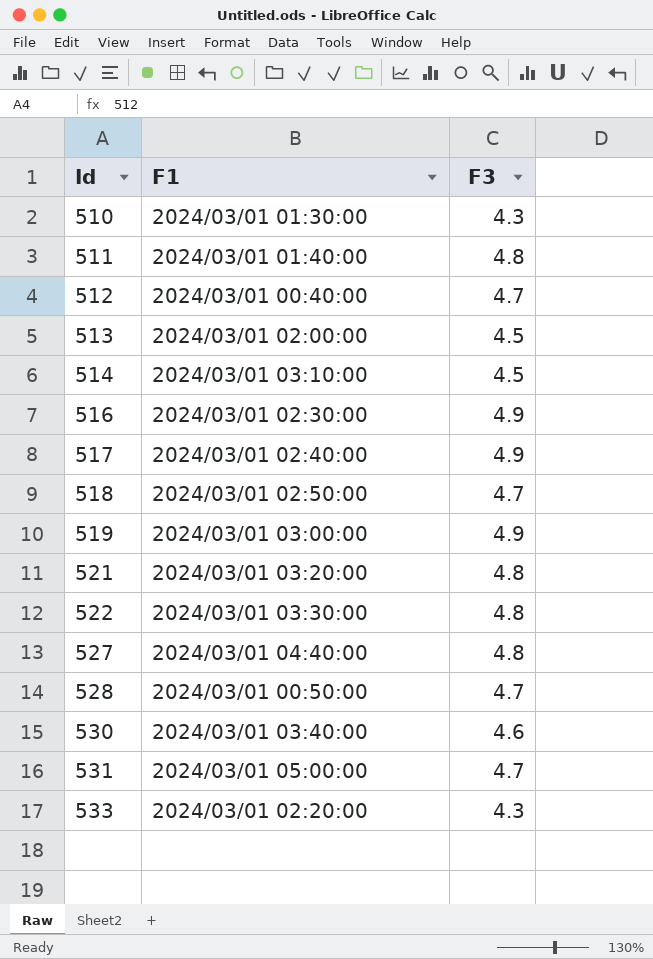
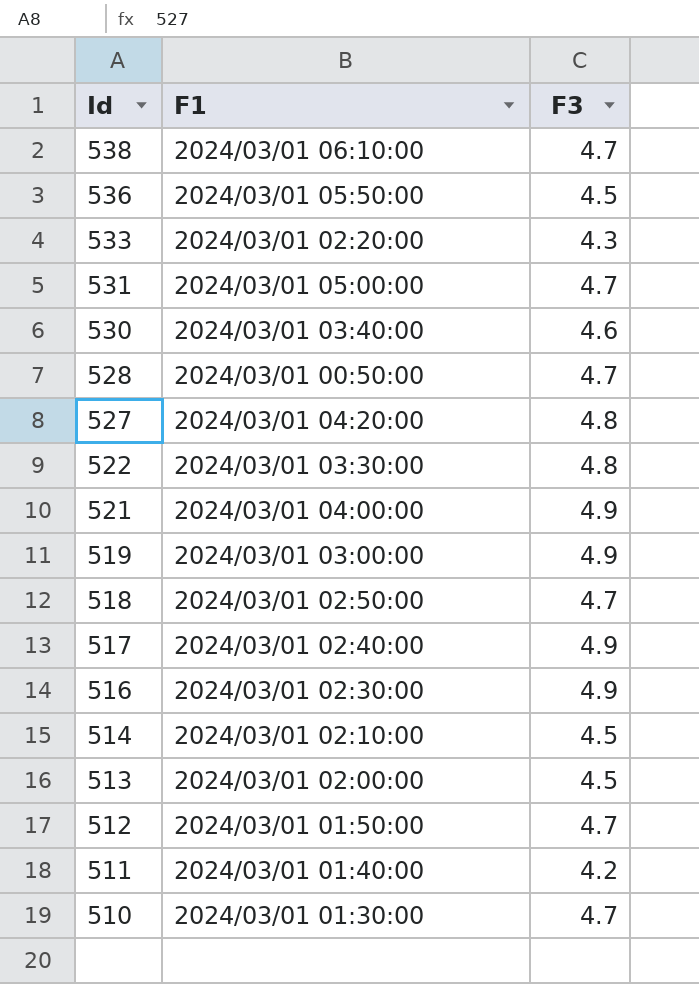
row order: Id ascending -> Id descending
row 538: none -> 2024/03/01 06:10:00 | 4.7
row 536: none -> 2024/03/01 05:50:00 | 4.5
527 | F1: 2024/03/01 04:40:00 -> 2024/03/01 04:20:00
521 | F1: 2024/03/01 03:20:00 -> 2024/03/01 04:00:00
521 | F3: 4.8 -> 4.9
514 | F1: 2024/03/01 03:10:00 -> 2024/03/01 02:10:00
512 | F1: 2024/03/01 00:40:00 -> 2024/03/01 01:50:00
511 | F3: 4.8 -> 4.2
510 | F3: 4.3 -> 4.7

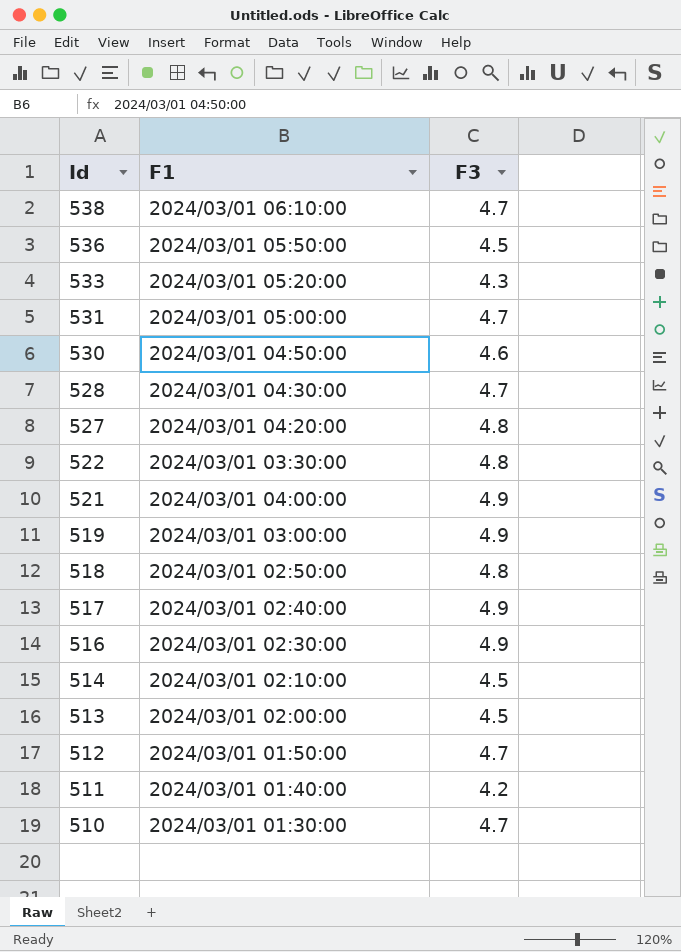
533 | F1: 2024/03/01 02:20:00 -> 2024/03/01 05:20:00
530 | F1: 2024/03/01 03:40:00 -> 2024/03/01 04:50:00
528 | F1: 2024/03/01 00:50:00 -> 2024/03/01 04:30:00
518 | F3: 4.7 -> 4.8

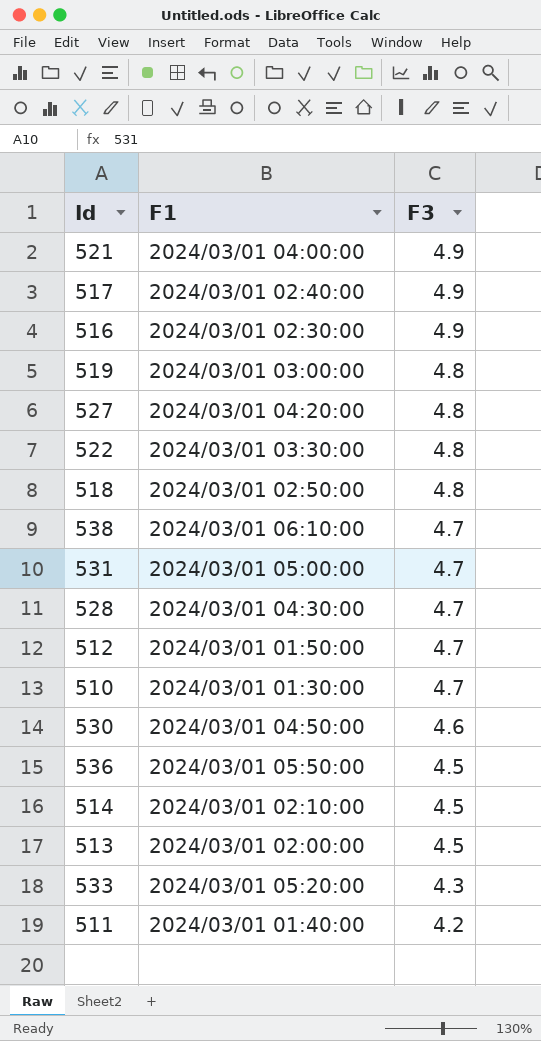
row order: Id descending -> F3 descending
519 | F3: 4.9 -> 4.8

